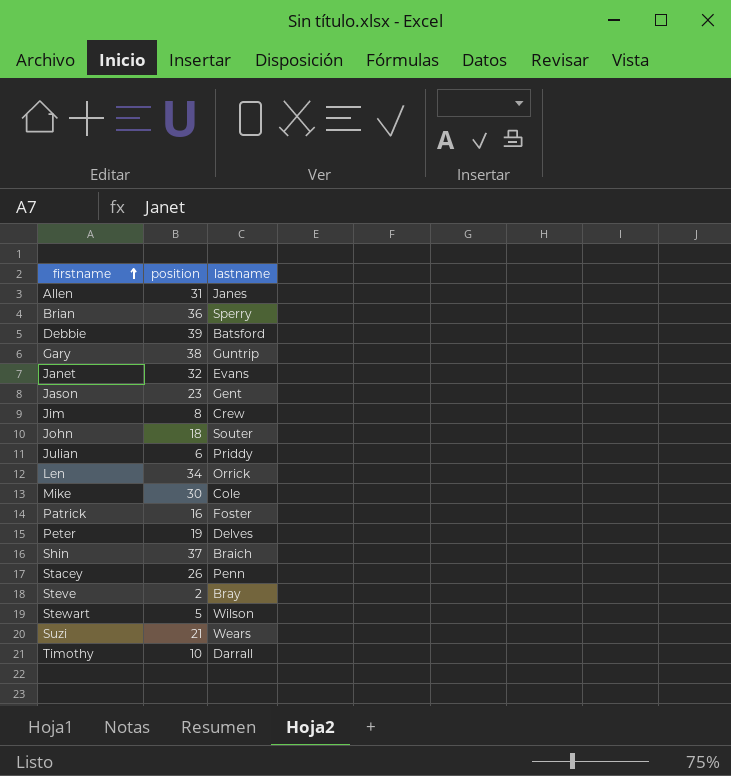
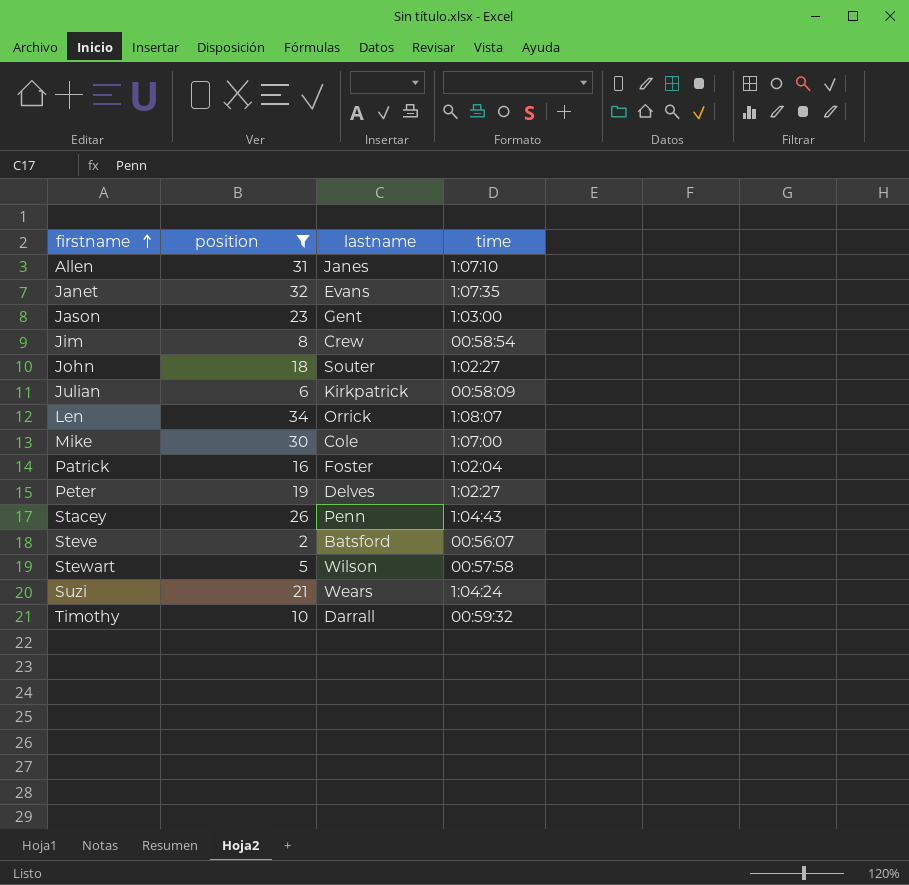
filter: none -> position <= 34
column time | position: none -> 4
Julian | lastname: Priddy -> Kirkpatrick
Steve | lastname: Bray -> Batsford

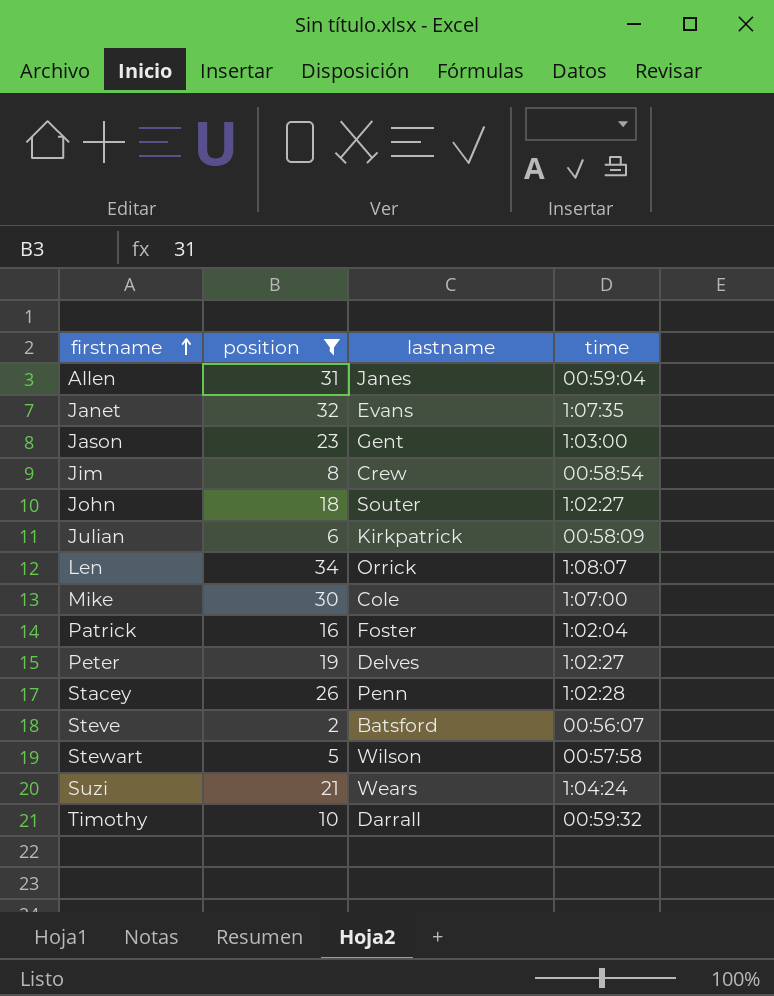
Allen | time: 1:07:10 -> 00:59:04
Stacey | time: 1:04:43 -> 1:02:28

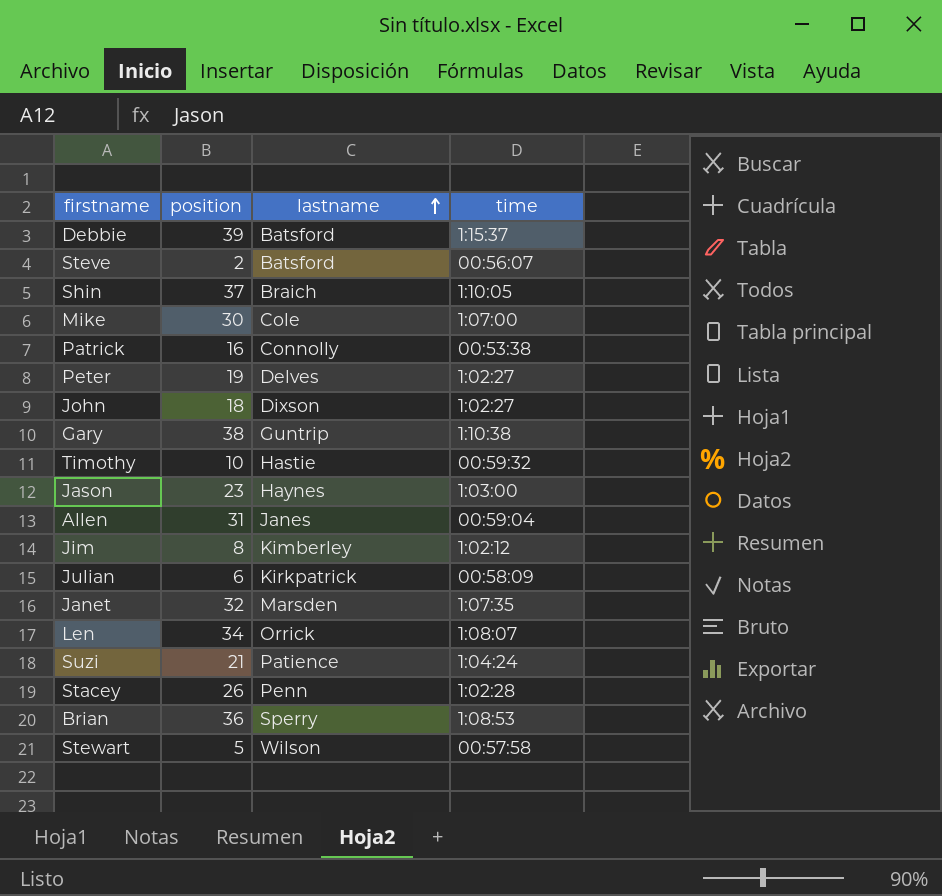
filter: position <= 34 -> none
row order: firstname ascending -> lastname ascending
Patrick | lastname: Foster -> Connolly
Patrick | time: 1:02:04 -> 00:53:38
John | lastname: Souter -> Dixson
Timothy | lastname: Darrall -> Hastie
Jason | lastname: Gent -> Haynes
Jim | lastname: Crew -> Kimberley
Jim | time: 00:58:54 -> 1:02:12
Janet | lastname: Evans -> Marsden
Suzi | lastname: Wears -> Patience

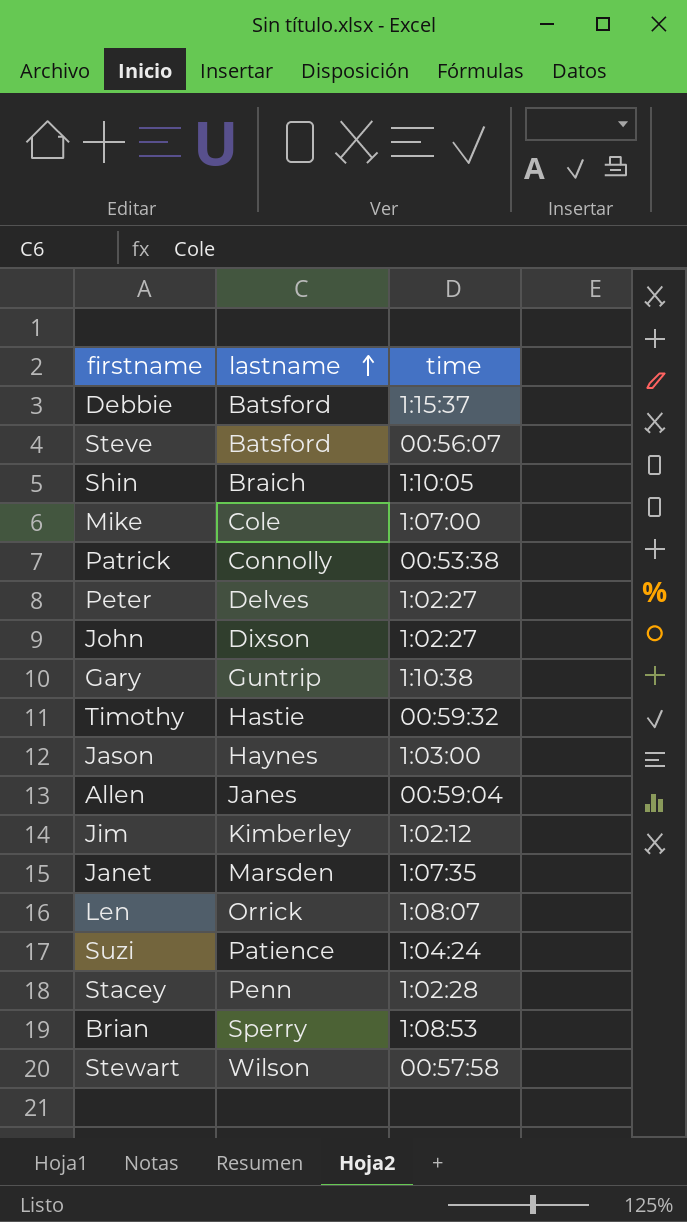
column position | position: 2 -> none
row Julian: 6 | Kirkpatrick | 00:58:09 -> none

